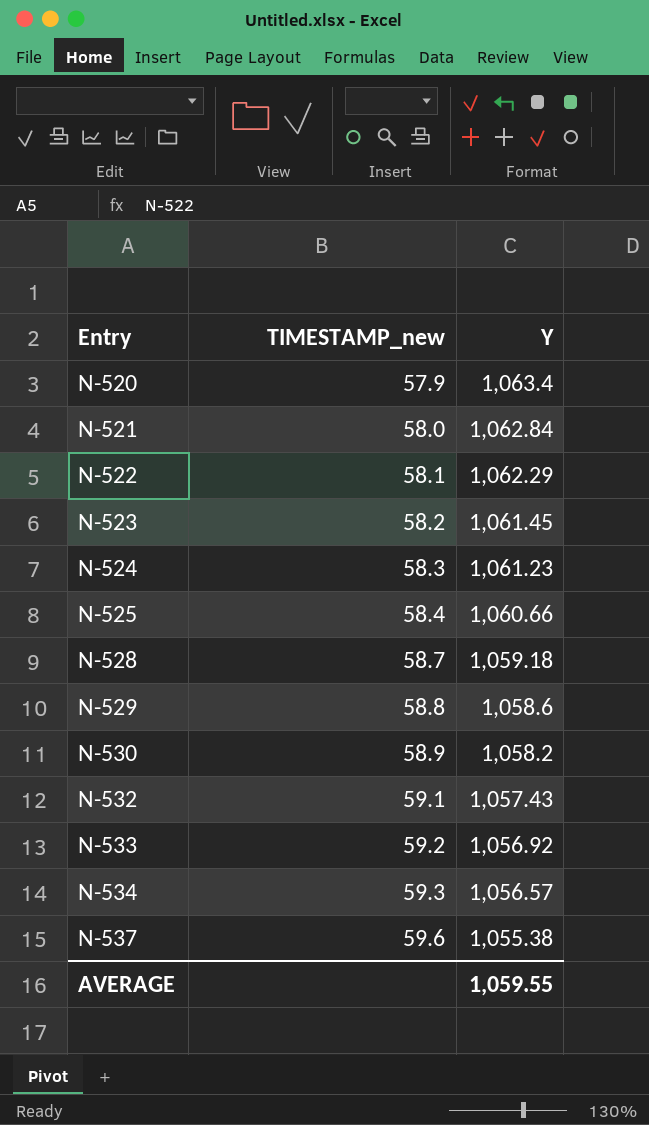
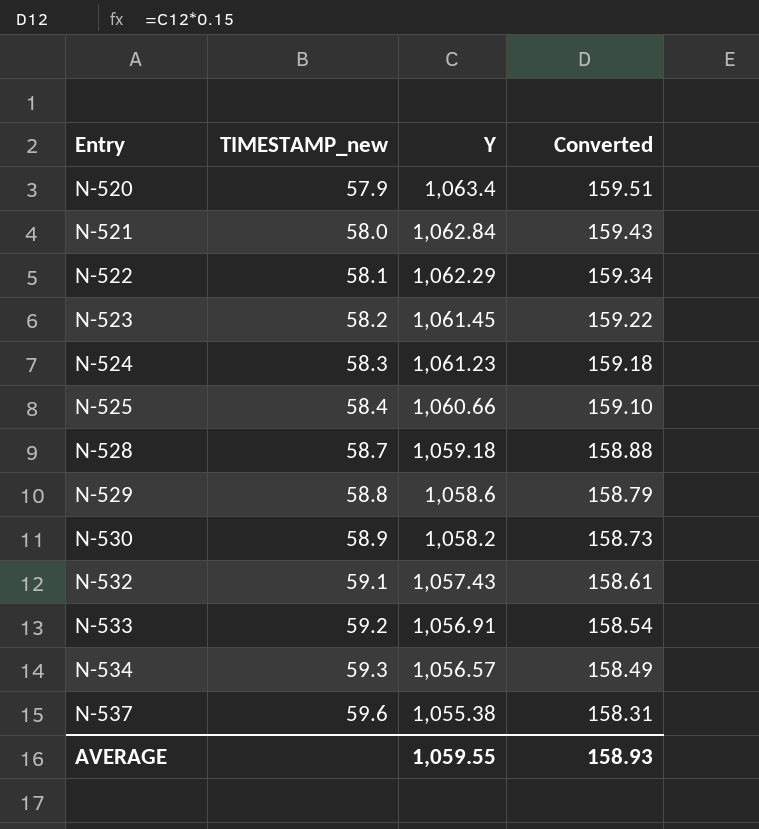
column Converted | formula: none -> [Y] * 0.15
N-533 | Y: 1,056.92 -> 1,056.91

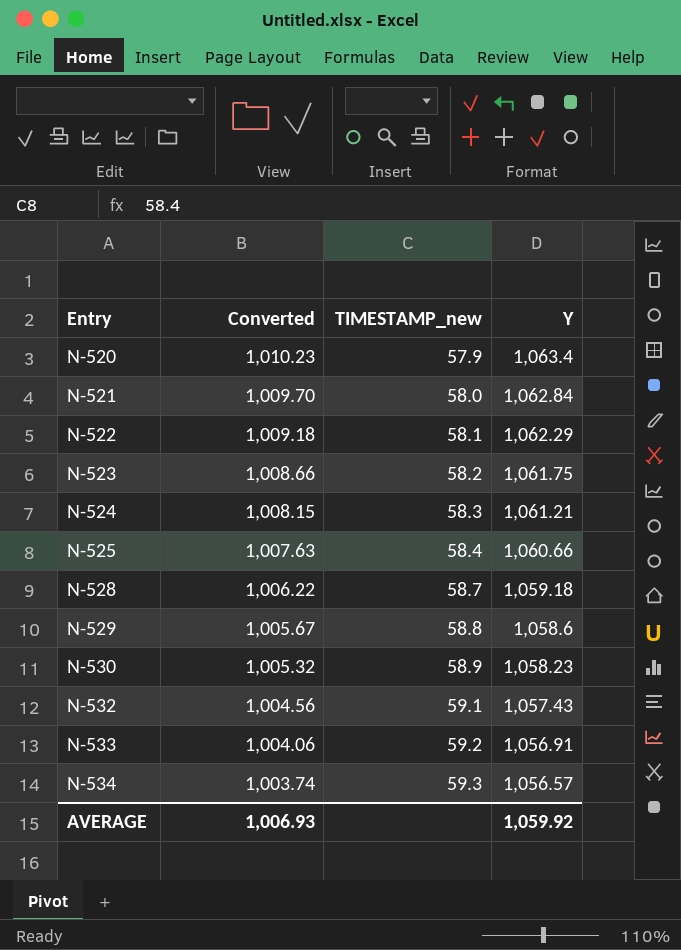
column Converted | formula: [Y] * 0.15 -> [Y] * 0.95
column Converted | position: 4 -> 2
row N-537: 59.6 | 1,055.38 | 158.31 -> none
N-523 | Y: 1,061.45 -> 1,061.75
N-524 | Y: 1,061.23 -> 1,061.21
N-530 | Y: 1,058.2 -> 1,058.23
AVERAGE | Converted: 158.93 -> 1,006.93
AVERAGE | Y: 1,059.55 -> 1,059.92

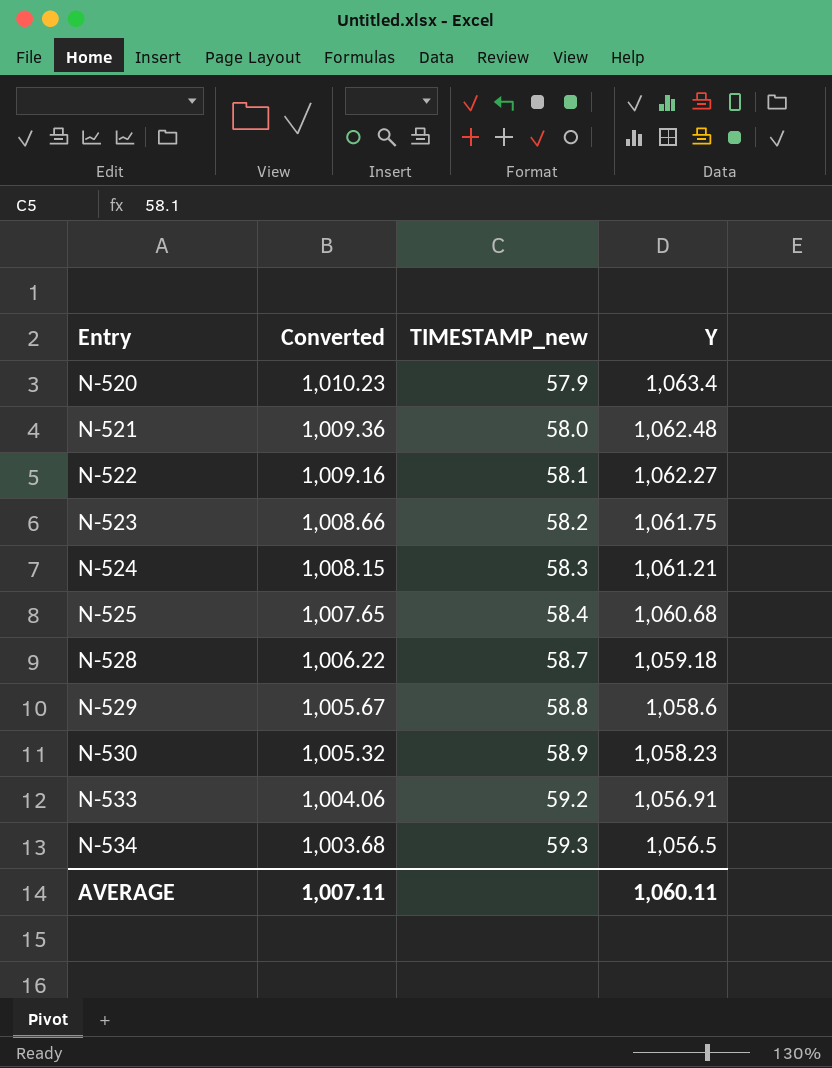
row N-532: 1,004.56 | 59.1 | 1,057.43 -> none
N-521 | Converted: 1,009.70 -> 1,009.36
N-521 | Y: 1,062.84 -> 1,062.48
N-522 | Converted: 1,009.18 -> 1,009.16
N-522 | Y: 1,062.29 -> 1,062.27
N-525 | Converted: 1,007.63 -> 1,007.65
N-525 | Y: 1,060.66 -> 1,060.68
N-534 | Converted: 1,003.74 -> 1,003.68
N-534 | Y: 1,056.57 -> 1,056.5
AVERAGE | Converted: 1,006.93 -> 1,007.11
AVERAGE | Y: 1,059.92 -> 1,060.11

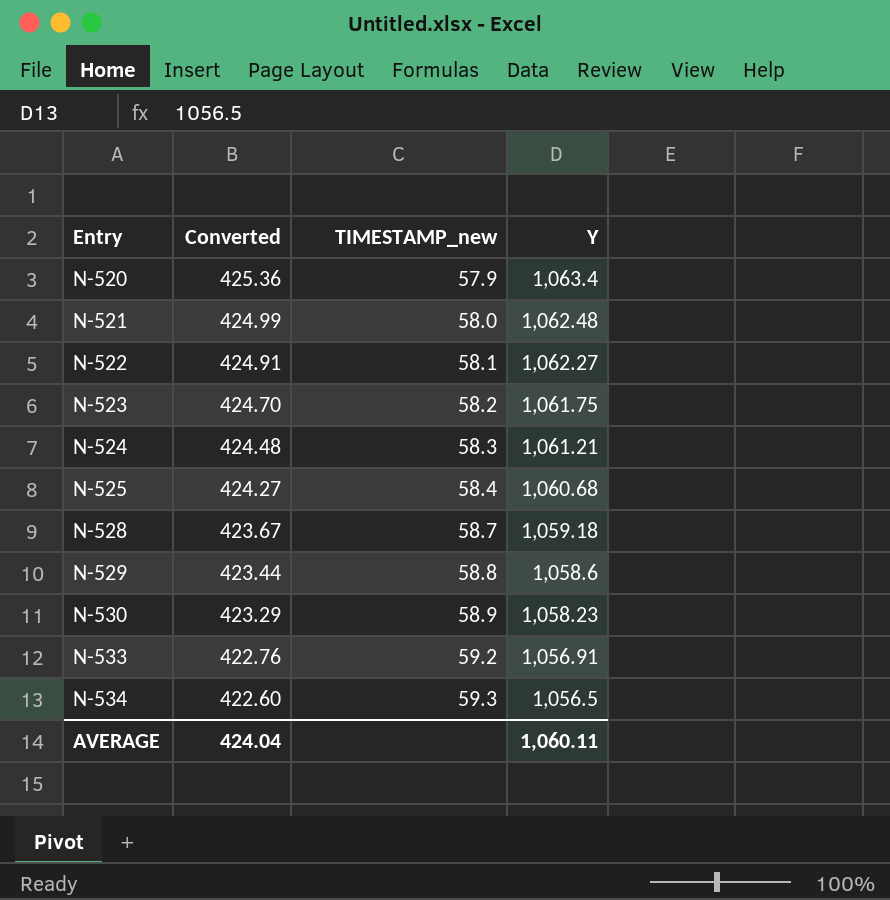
column Converted | formula: [Y] * 0.95 -> [Y] * 0.4
AVERAGE | Converted: 1,007.11 -> 424.04

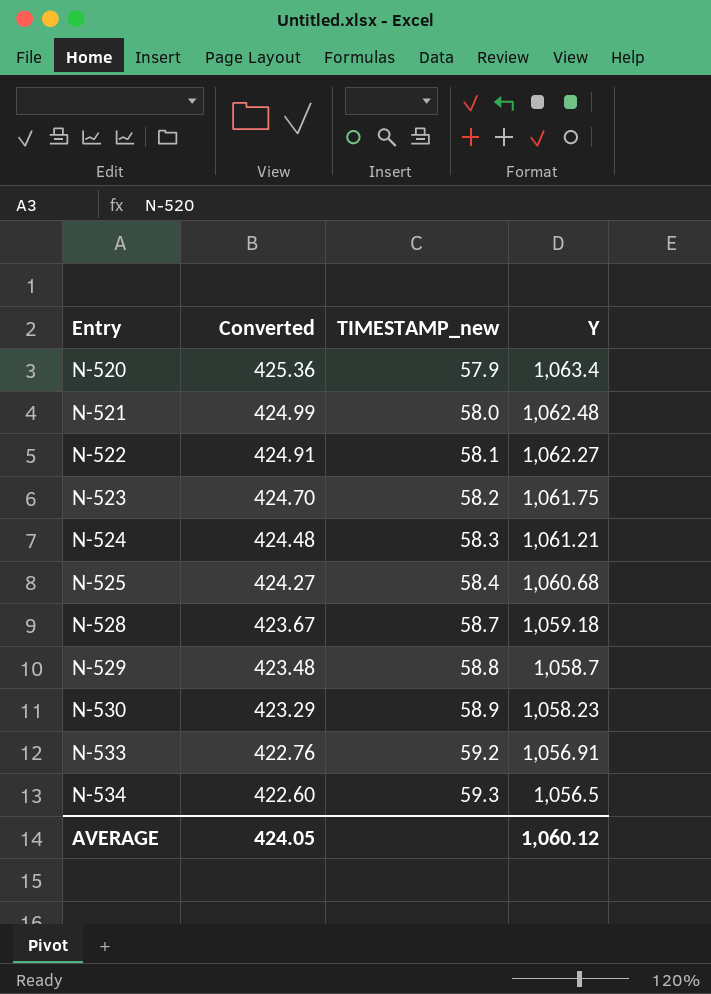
N-529 | Converted: 423.44 -> 423.48
N-529 | Y: 1,058.6 -> 1,058.7
AVERAGE | Converted: 424.04 -> 424.05
AVERAGE | Y: 1,060.11 -> 1,060.12

